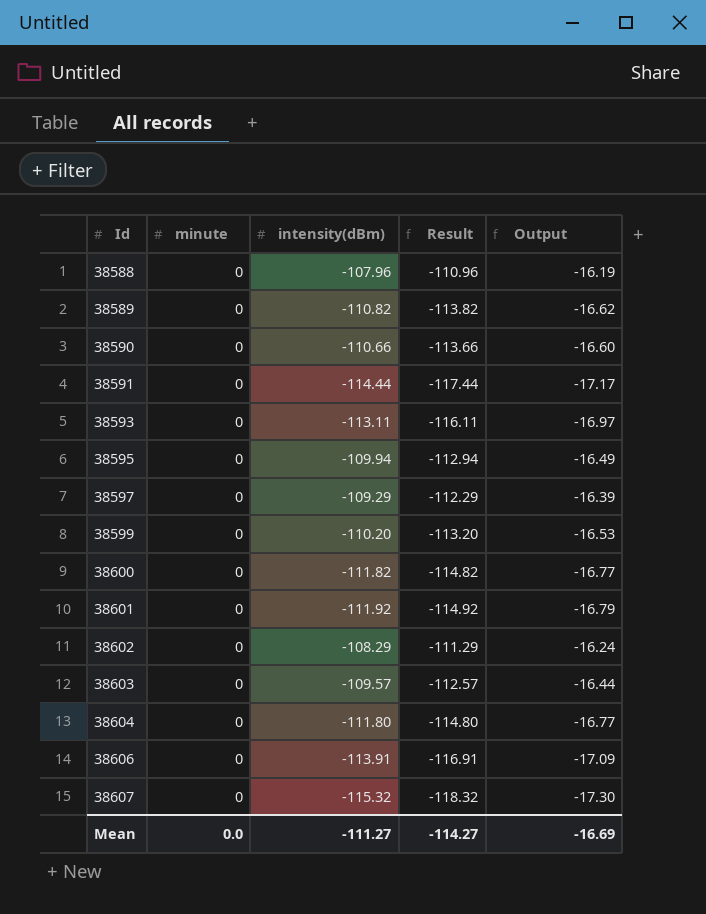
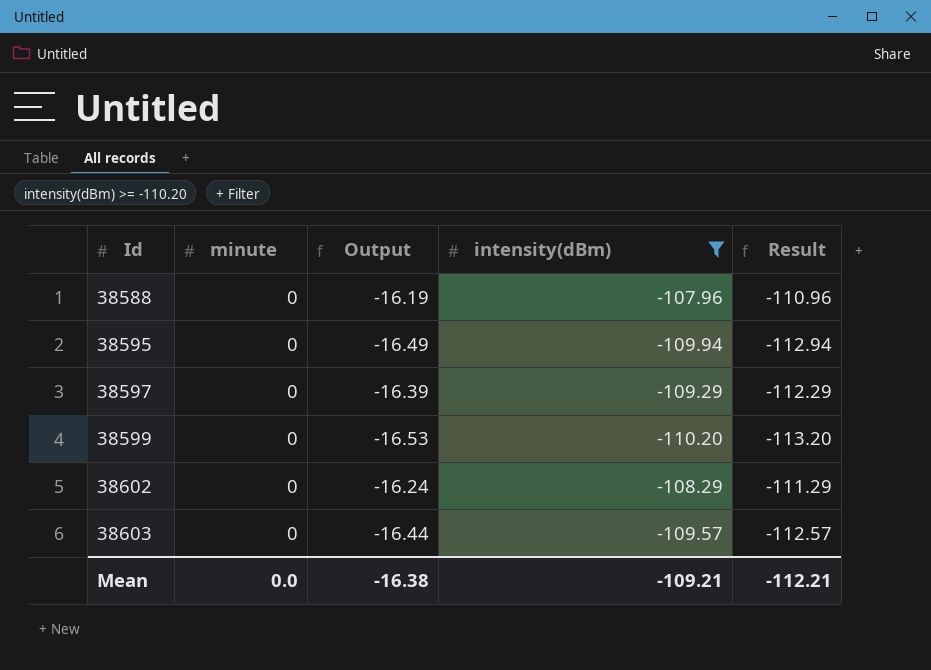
filter: none -> intensity(dBm) >= -110.20
column Output | position: 5 -> 3
Mean | Output: -16.69 -> -16.38
Mean | intensity(dBm): -111.27 -> -109.21
Mean | Result: -114.27 -> -112.21

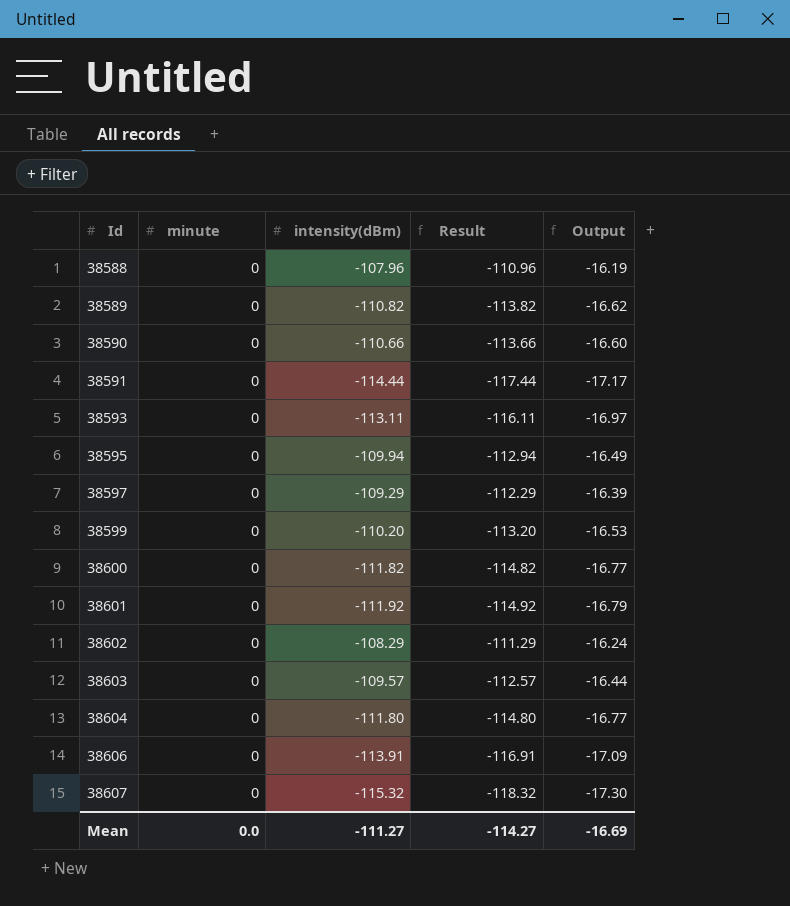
filter: intensity(dBm) >= -110.20 -> none
column Output | position: 3 -> 5
Mean | intensity(dBm): -109.21 -> -111.27
Mean | Result: -112.21 -> -114.27
Mean | Output: -16.38 -> -16.69

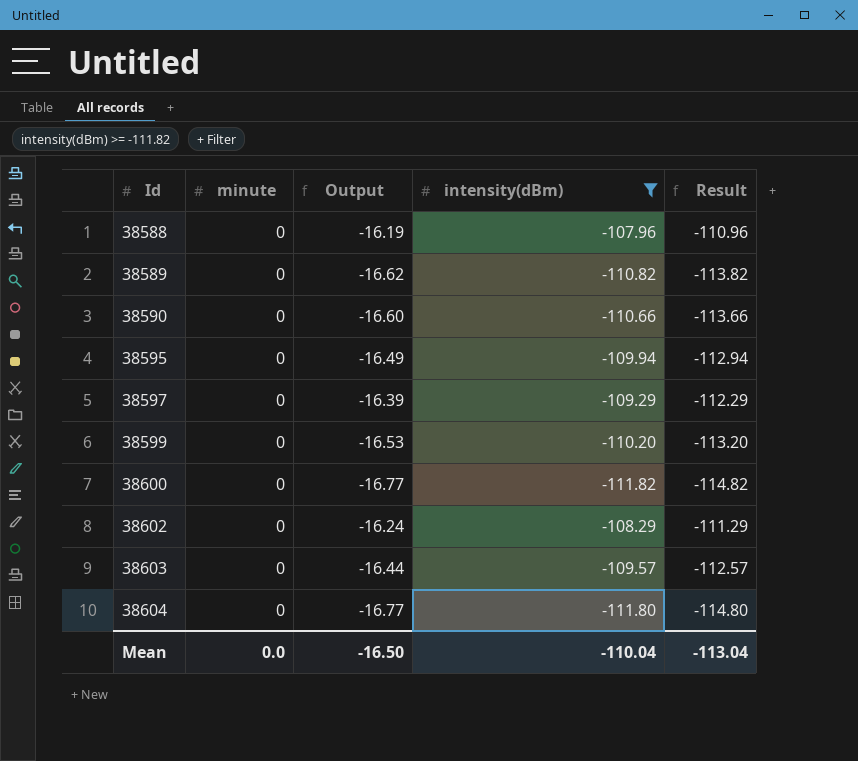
filter: none -> intensity(dBm) >= -111.82
column Output | position: 5 -> 3
Mean | Output: -16.69 -> -16.50
Mean | intensity(dBm): -111.27 -> -110.04
Mean | Result: -114.27 -> -113.04

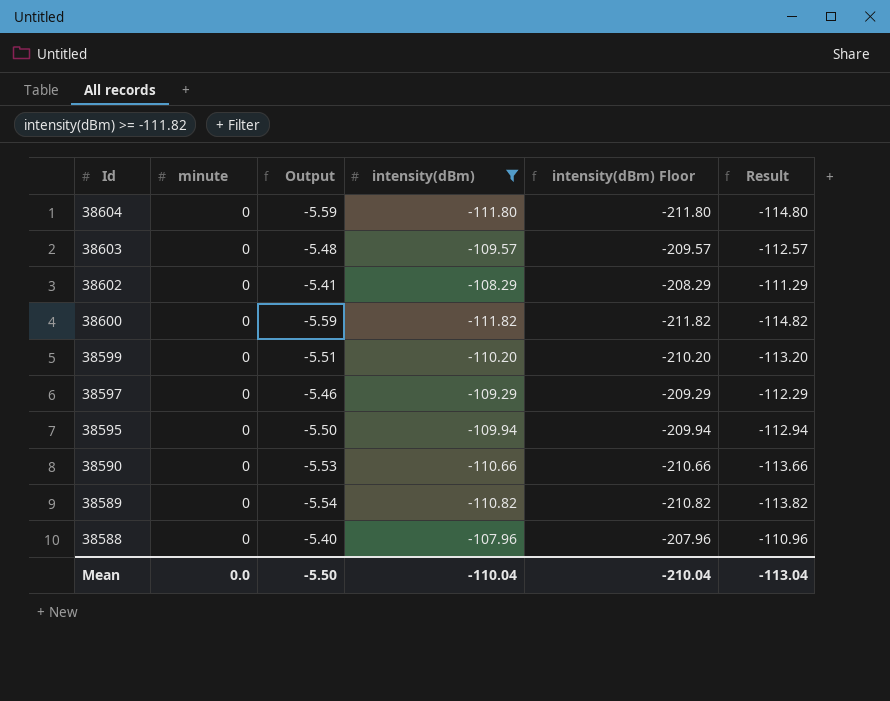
row order: Id ascending -> Id descending
column Output | formula: [intensity(dBm)] * 0.15 -> [intensity(dBm)] * 0.05
column intensity(dBm) Floor | formula: none -> [intensity(dBm)] - 100
Mean | Output: -16.50 -> -5.50

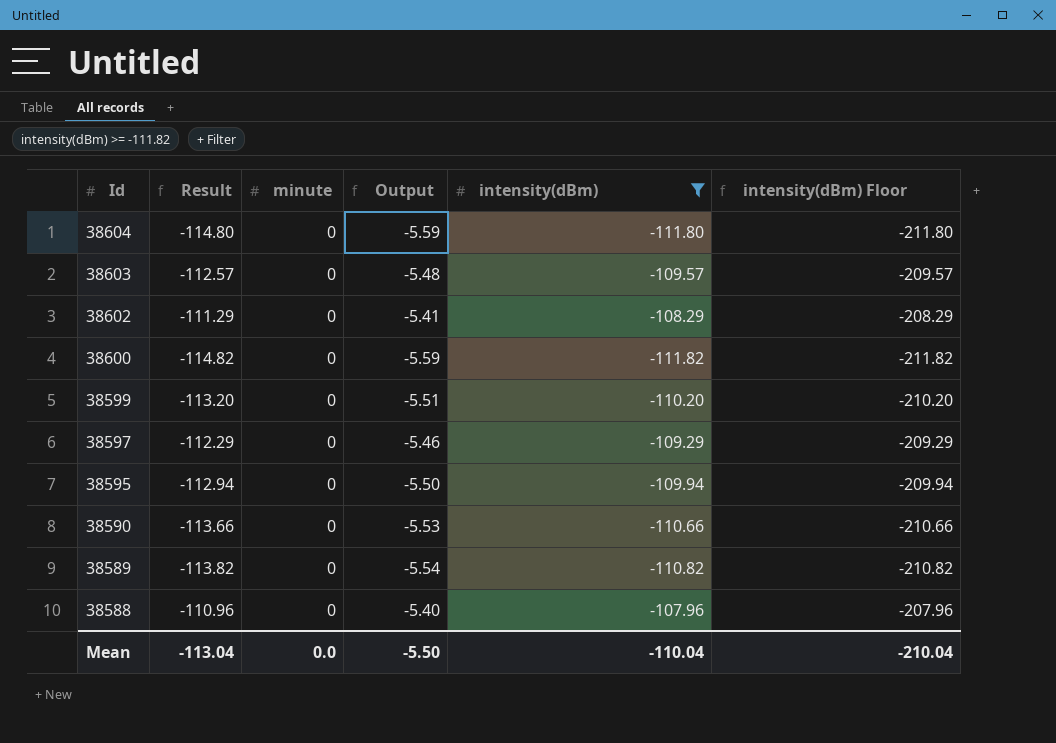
column Result | position: 6 -> 2

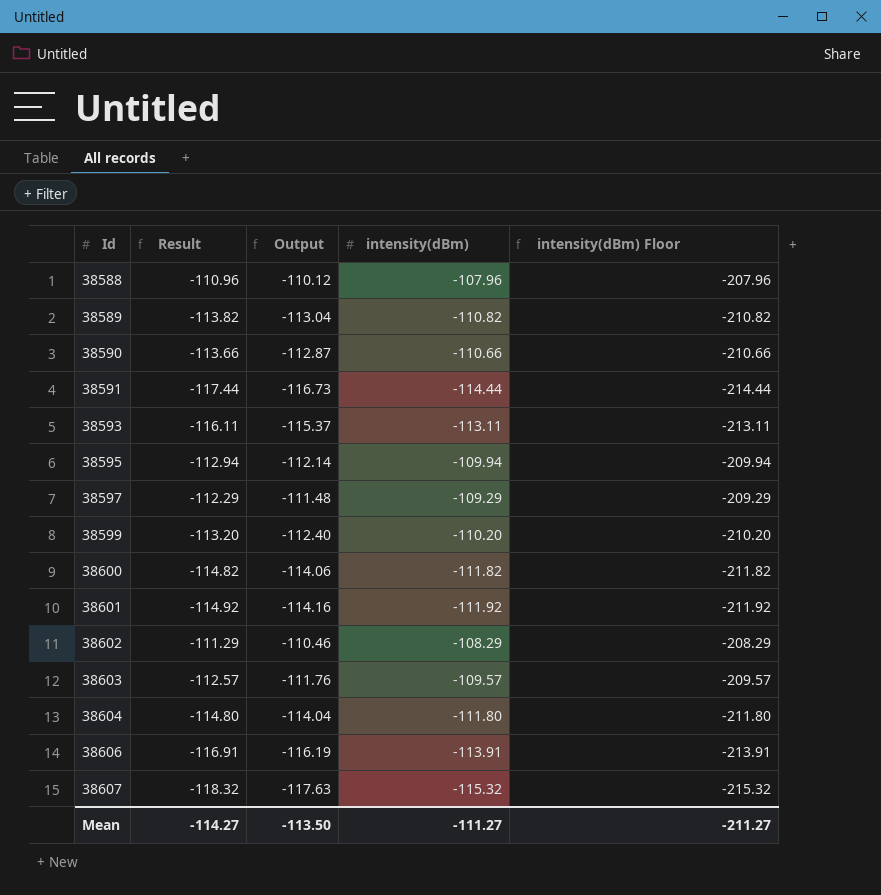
filter: intensity(dBm) >= -111.82 -> none
row order: Id descending -> Id ascending
column minute | position: 3 -> none
column Output | formula: [intensity(dBm)] * 0.05 -> [intensity(dBm)] * 1.02
Mean | Result: -113.04 -> -114.27
Mean | Output: -5.50 -> -113.50
Mean | intensity(dBm): -110.04 -> -111.27
Mean | intensity(dBm) Floor: -210.04 -> -211.27

